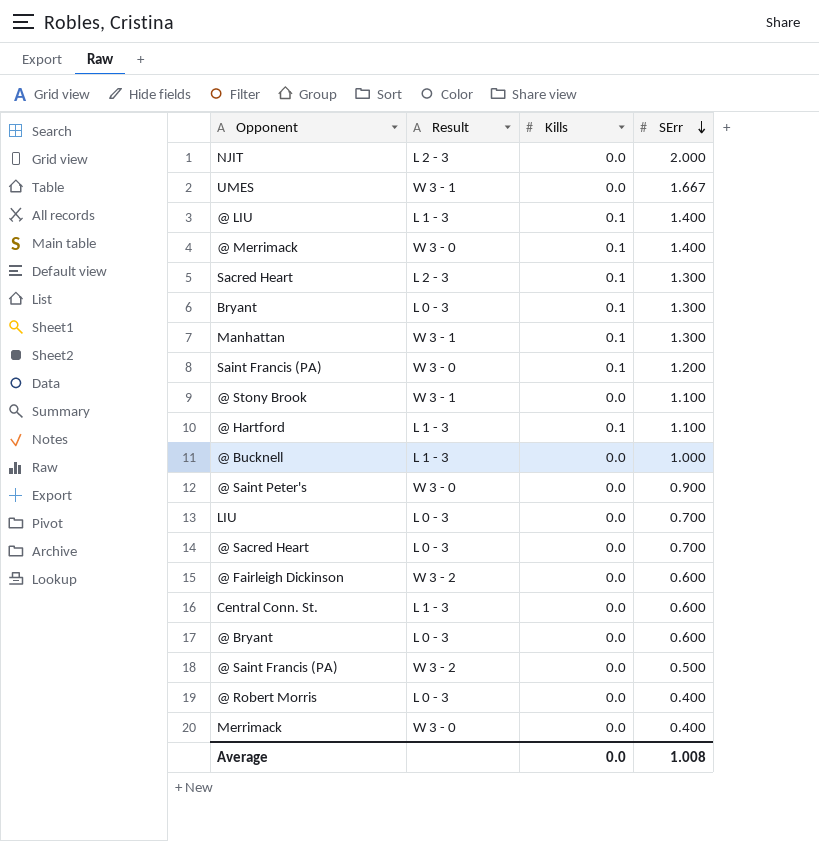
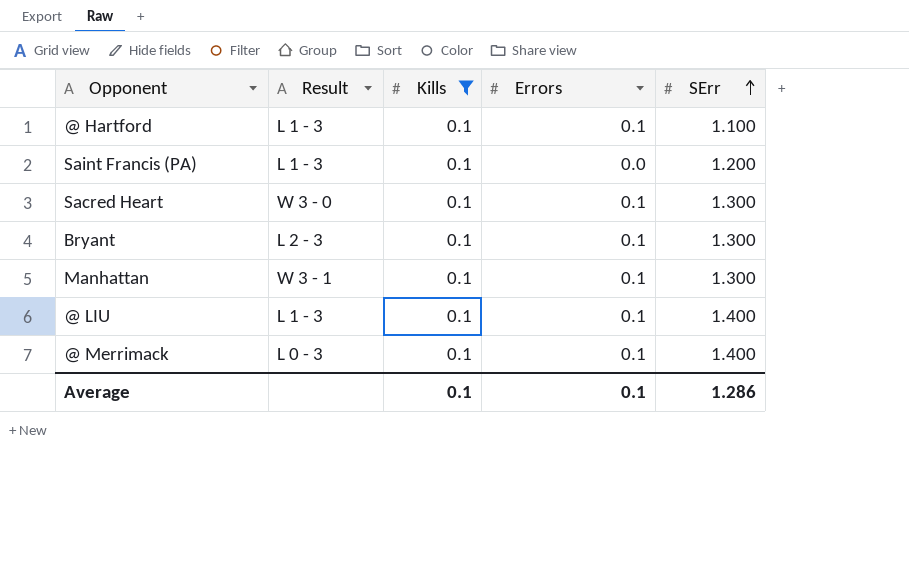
filter: none -> Kills = 0.1
row order: SErr descending -> SErr ascending
column Errors | position: none -> 4
Saint Francis (PA) | Result: W 3 - 0 -> L 1 - 3
Sacred Heart | Result: L 2 - 3 -> W 3 - 0
Bryant | Result: L 0 - 3 -> L 2 - 3
@ Merrimack | Result: W 3 - 0 -> L 0 - 3
Average | Kills: 0.0 -> 0.1
Average | SErr: 1.008 -> 1.286

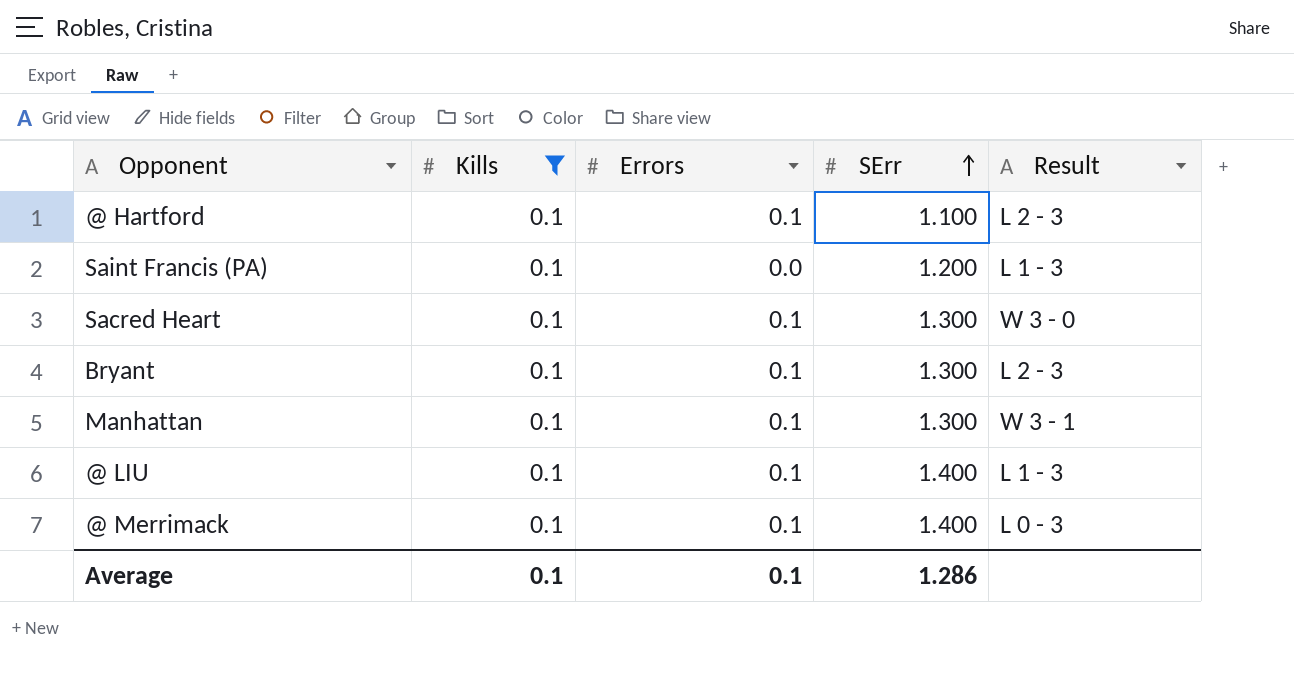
column Result | position: 2 -> 5
@ Hartford | Result: L 1 - 3 -> L 2 - 3

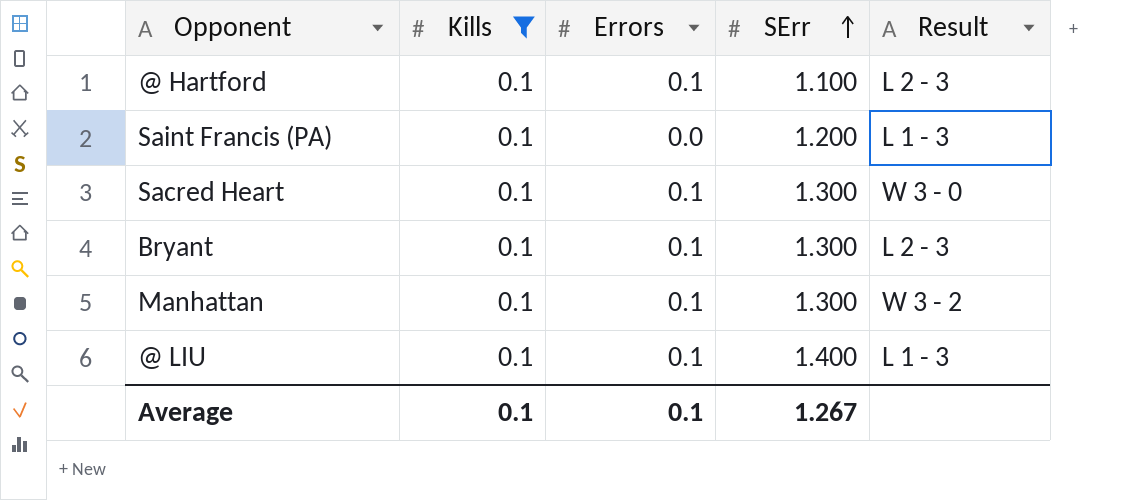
row @ Merrimack: 0.1 | 0.1 | 1.400 | L 0 - 3 -> none
Manhattan | Result: W 3 - 1 -> W 3 - 2
Average | SErr: 1.286 -> 1.267

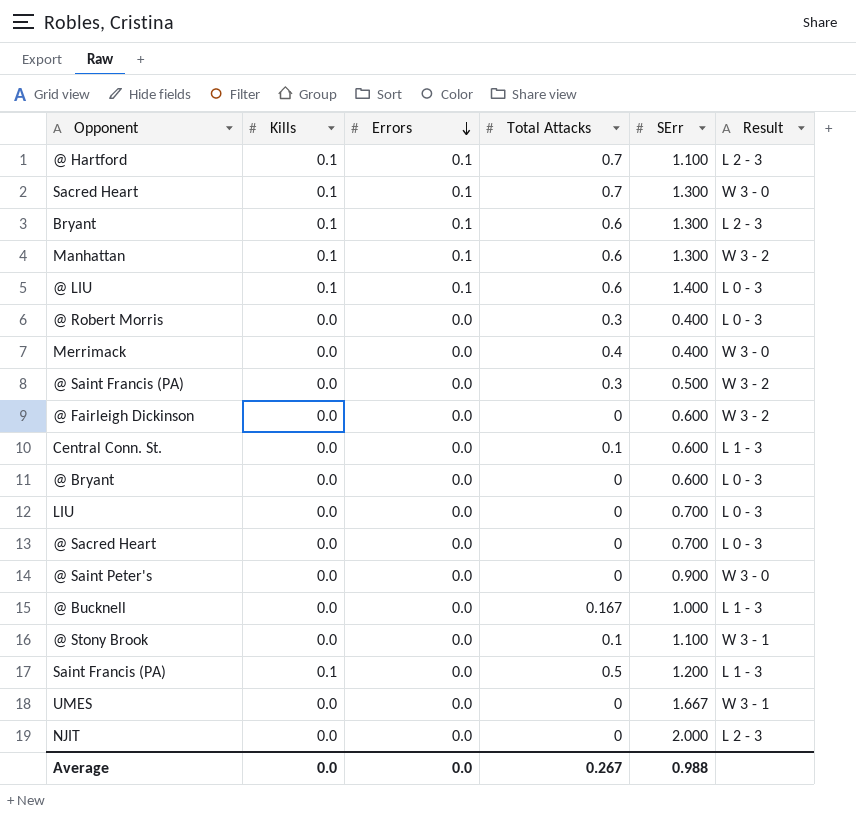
filter: Kills = 0.1 -> none
row order: SErr ascending -> Errors descending
column Total Attacks | position: none -> 4
@ LIU | Result: L 1 - 3 -> L 0 - 3
Average | Kills: 0.1 -> 0.0
Average | Errors: 0.1 -> 0.0
Average | SErr: 1.267 -> 0.988

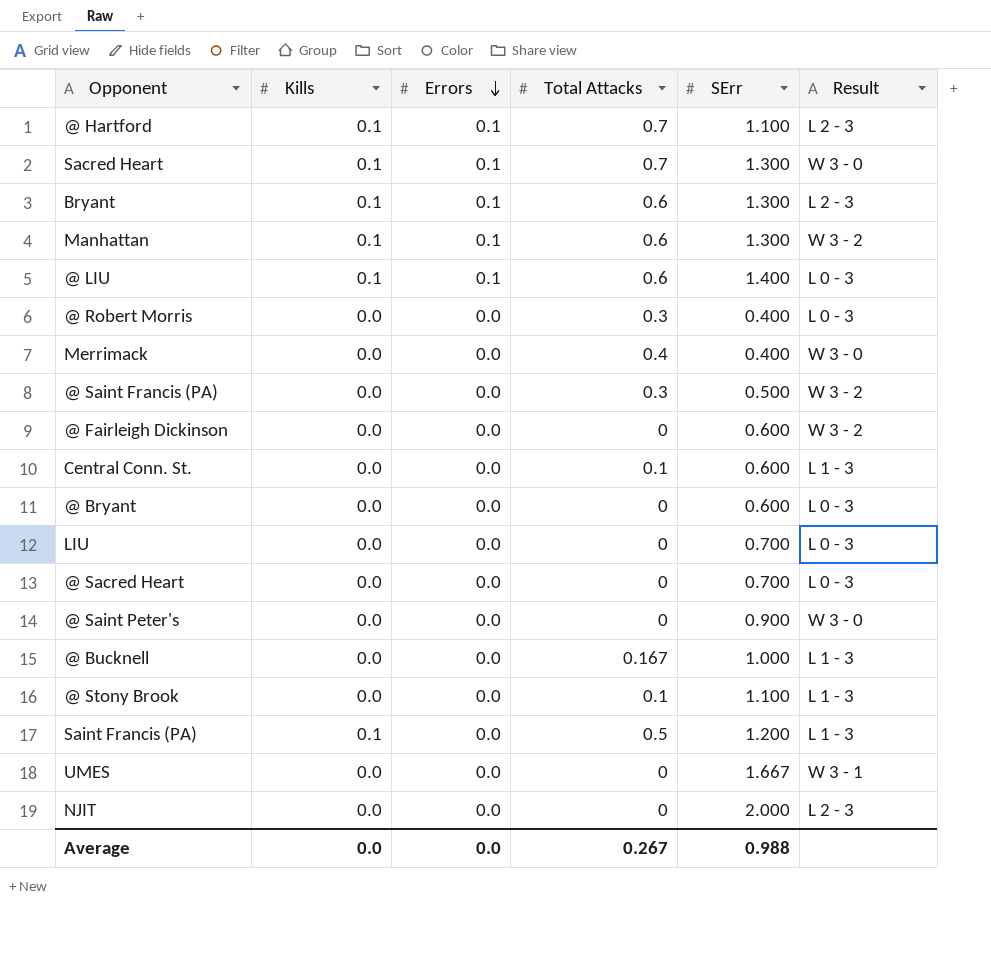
@ Stony Brook | Result: W 3 - 1 -> L 1 - 3

